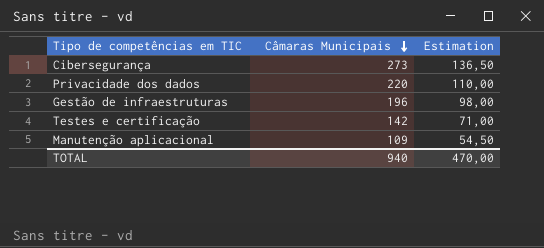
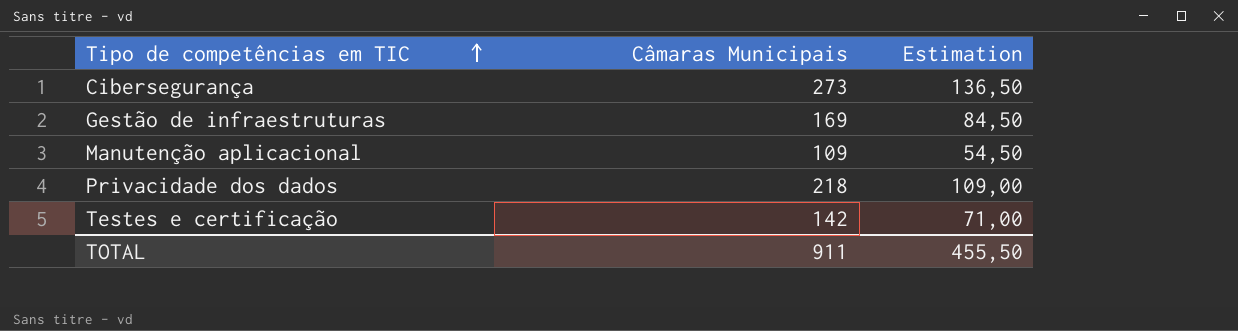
row order: Câmaras Municipais descending -> Tipo de competências em TIC ascending
Gestão de infraestruturas | Câmaras Municipais: 196 -> 169
Gestão de infraestruturas | Estimation: 98,00 -> 84,50
Privacidade dos dados | Câmaras Municipais: 220 -> 218
Privacidade dos dados | Estimation: 110,00 -> 109,00
TOTAL | Câmaras Municipais: 940 -> 911
TOTAL | Estimation: 470,00 -> 455,50

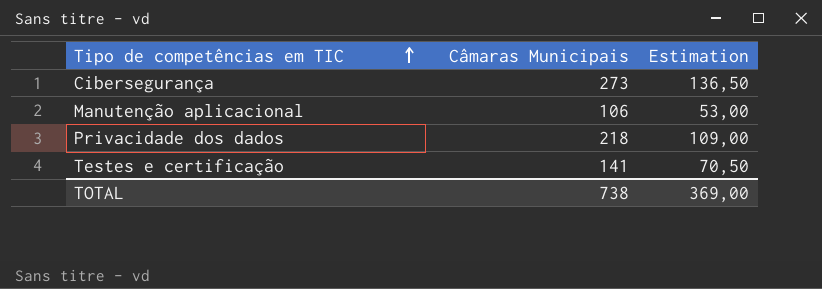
row Gestão de infraestruturas: 169 | 84,50 -> none
Manutenção aplicacional | Câmaras Municipais: 109 -> 106
Manutenção aplicacional | Estimation: 54,50 -> 53,00
Testes e certificação | Câmaras Municipais: 142 -> 141
Testes e certificação | Estimation: 71,00 -> 70,50
TOTAL | Câmaras Municipais: 911 -> 738
TOTAL | Estimation: 455,50 -> 369,00

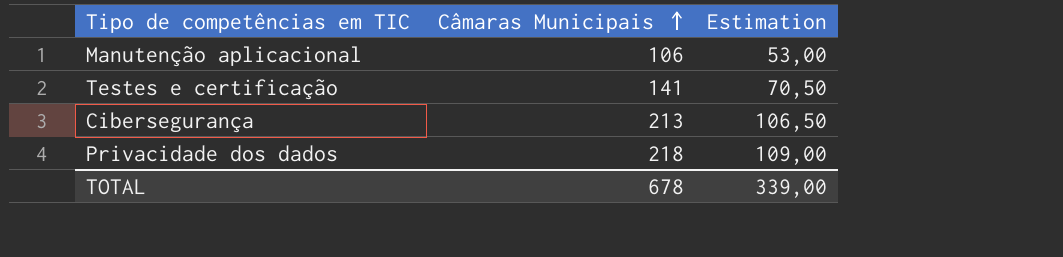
row order: Tipo de competências em TIC ascending -> Câmaras Municipais ascending
Cibersegurança | Câmaras Municipais: 273 -> 213
Cibersegurança | Estimation: 136,50 -> 106,50
TOTAL | Câmaras Municipais: 738 -> 678
TOTAL | Estimation: 369,00 -> 339,00

